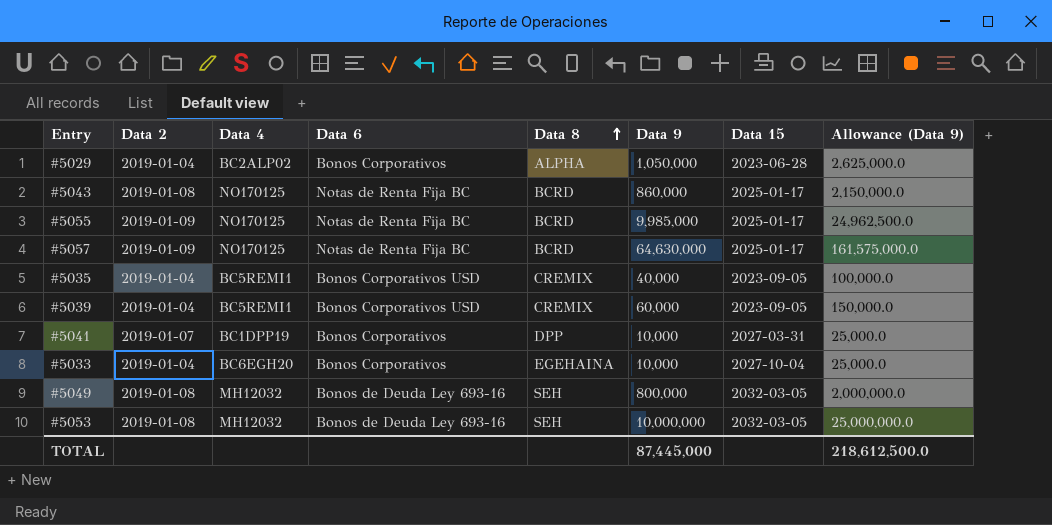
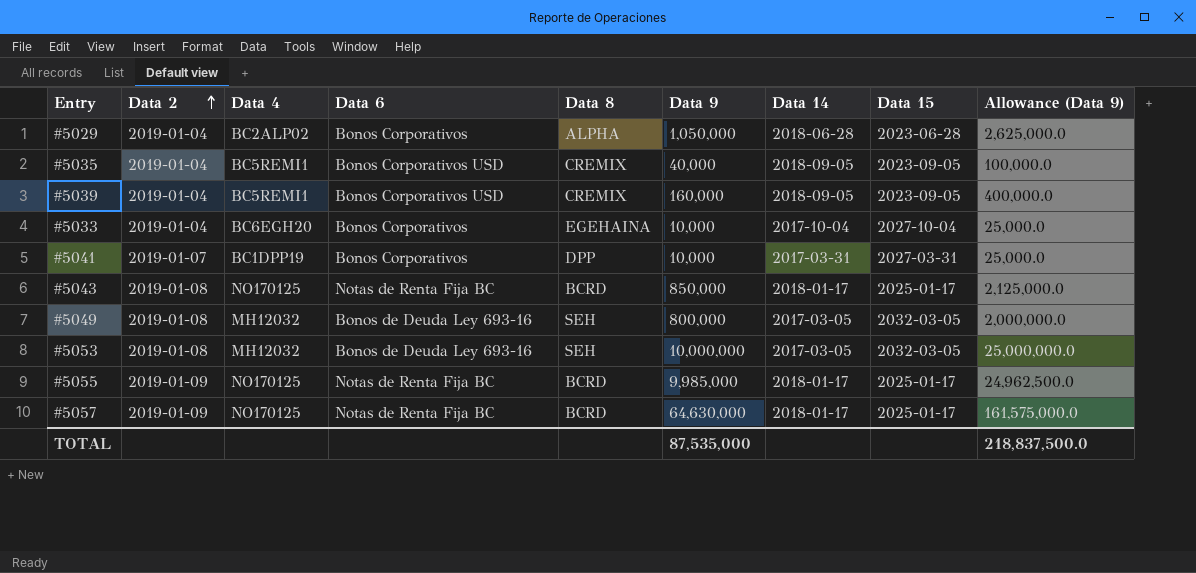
row order: Data 8 ascending -> Data 2 ascending
column Data 14 | position: none -> 7
#5039 | Data 9: 60,000 -> 160,000
#5039 | Allowance (Data 9): 150,000.0 -> 400,000.0
#5043 | Data 9: 860,000 -> 850,000
#5043 | Allowance (Data 9): 2,150,000.0 -> 2,125,000.0
TOTAL | Data 9: 87,445,000 -> 87,535,000
TOTAL | Allowance (Data 9): 218,612,500.0 -> 218,837,500.0

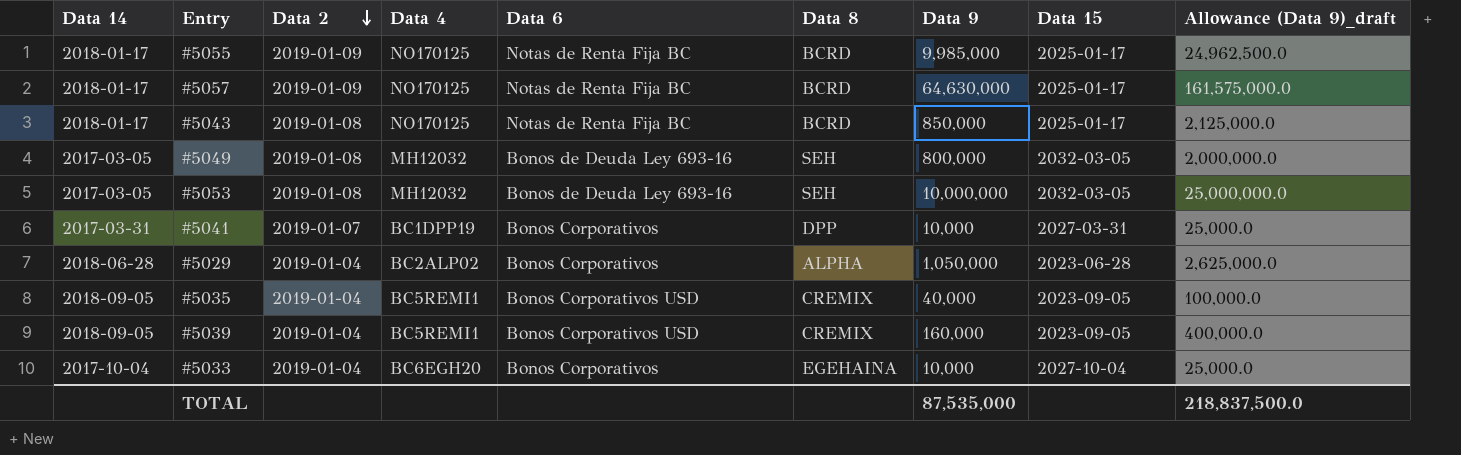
row order: Data 2 ascending -> Data 2 descending
column Data 14 | position: 7 -> 1
column name: Allowance (Data 9) -> Allowance (Data 9)_draft

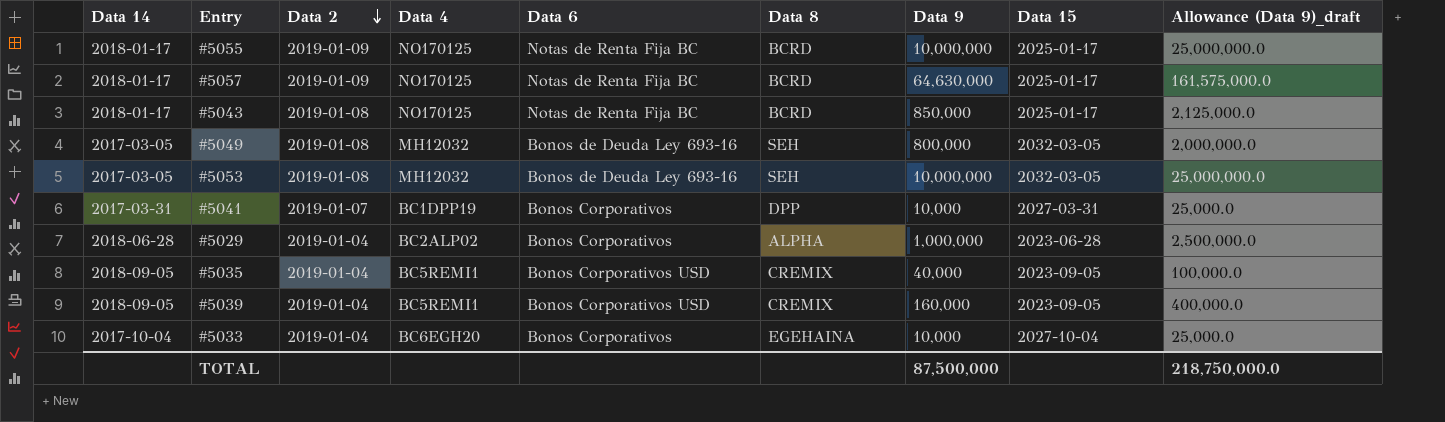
#5055 | Data 9: 9,985,000 -> 10,000,000
#5055 | Allowance (Data 9)_draft: 24,962,500.0 -> 25,000,000.0
#5029 | Data 9: 1,050,000 -> 1,000,000
#5029 | Allowance (Data 9)_draft: 2,625,000.0 -> 2,500,000.0
TOTAL | Data 9: 87,535,000 -> 87,500,000
TOTAL | Allowance (Data 9)_draft: 218,837,500.0 -> 218,750,000.0

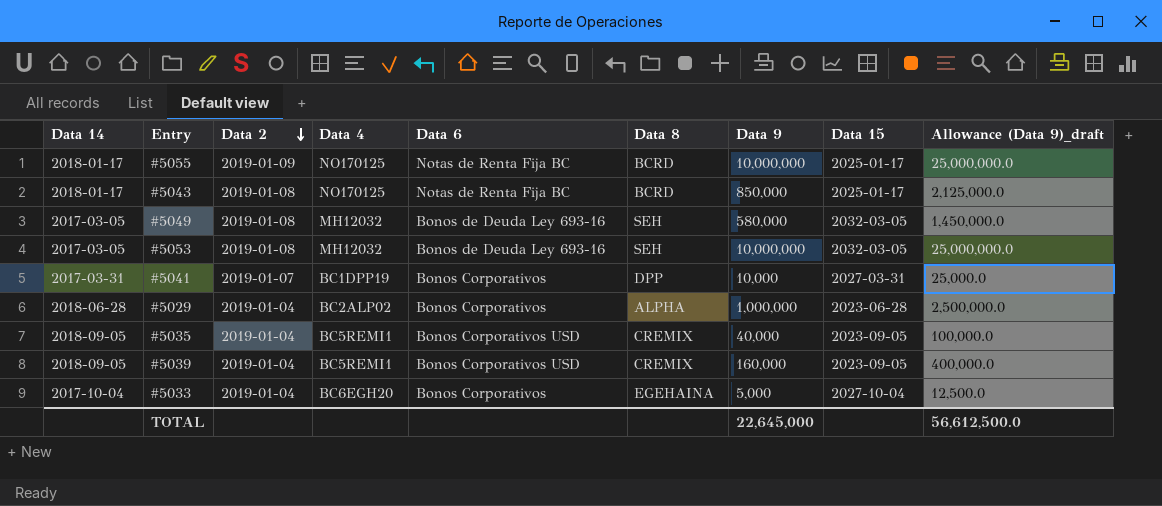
row #5057: 2018-01-17 | 2019-01-09 | NO170125 | Notas de Renta Fija BC | BCRD | 64,630,000 | 2025-01-17 | 161,575,000.0 -> none
#5049 | Data 9: 800,000 -> 580,000
#5049 | Allowance (Data 9)_draft: 2,000,000.0 -> 1,450,000.0
#5033 | Data 9: 10,000 -> 5,000
#5033 | Allowance (Data 9)_draft: 25,000.0 -> 12,500.0
TOTAL | Data 9: 87,500,000 -> 22,645,000
TOTAL | Allowance (Data 9)_draft: 218,750,000.0 -> 56,612,500.0

